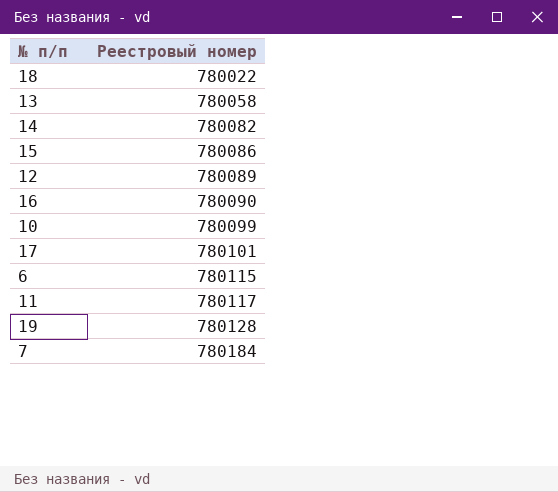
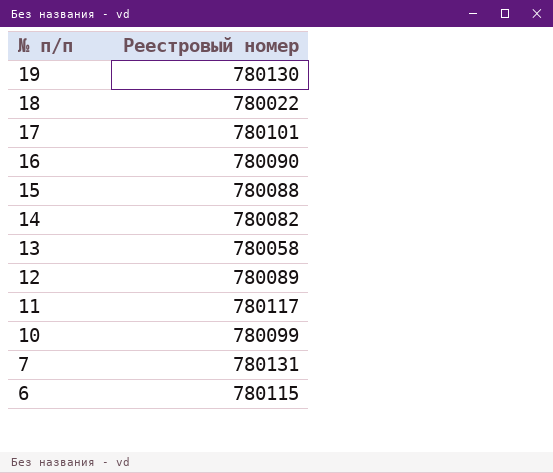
row order: Реестровый номер ascending -> № п/п descending
19 | Реестровый номер: 780128 -> 780130
15 | Реестровый номер: 780086 -> 780088
7 | Реестровый номер: 780184 -> 780131

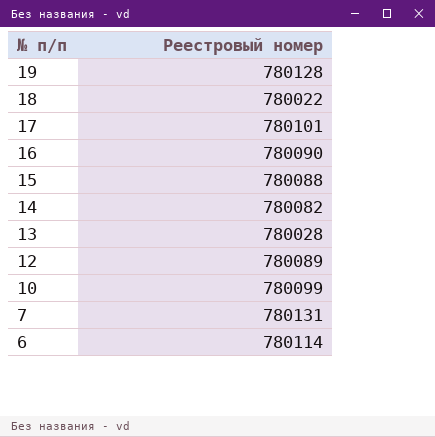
row 11: 780117 -> none
19 | Реестровый номер: 780130 -> 780128
13 | Реестровый номер: 780058 -> 780028
6 | Реестровый номер: 780115 -> 780114

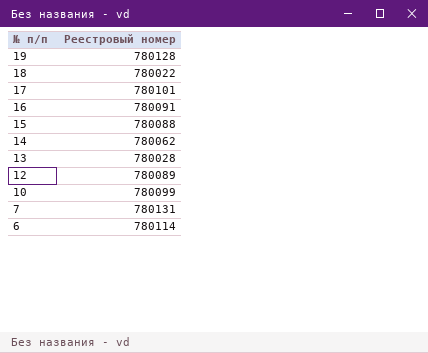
16 | Реестровый номер: 780090 -> 780091
14 | Реестровый номер: 780082 -> 780062

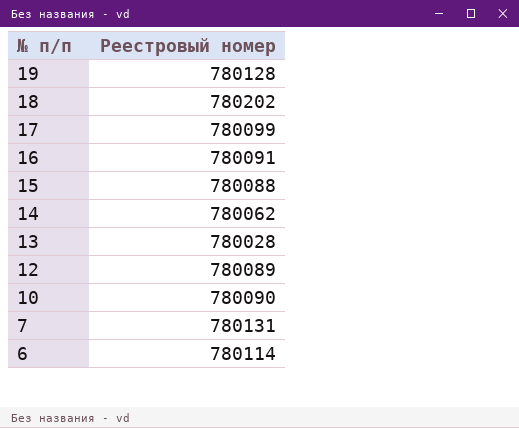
18 | Реестровый номер: 780022 -> 780202
17 | Реестровый номер: 780101 -> 780099
10 | Реестровый номер: 780099 -> 780090

